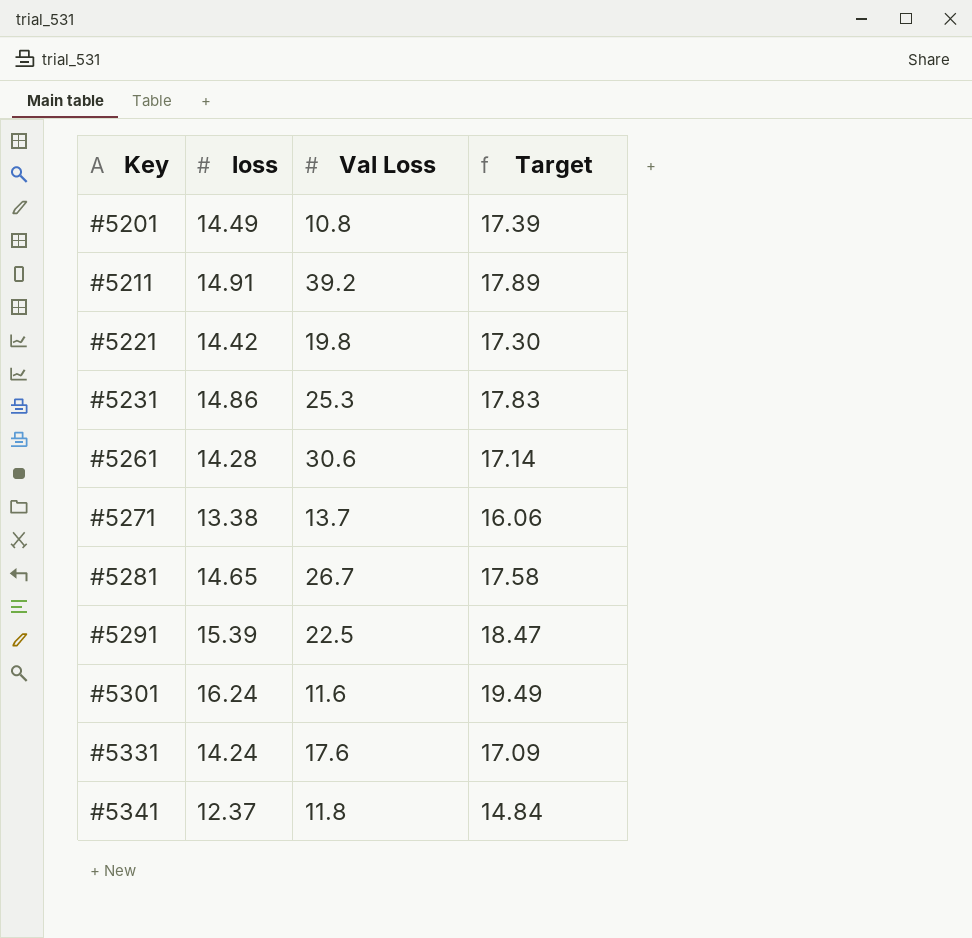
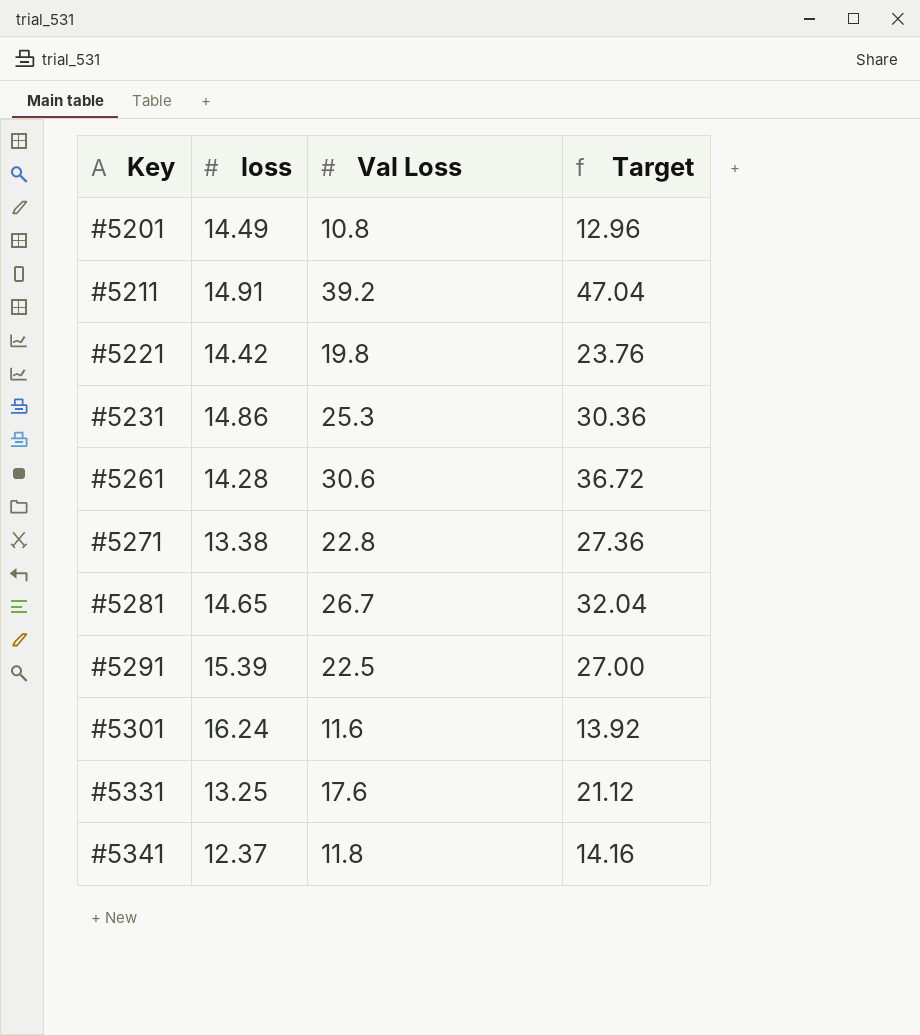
column Target | formula: [loss] * 1.2 -> [Val Loss] * 1.2
#5271 | Val Loss: 13.7 -> 22.8
#5331 | loss: 14.24 -> 13.25

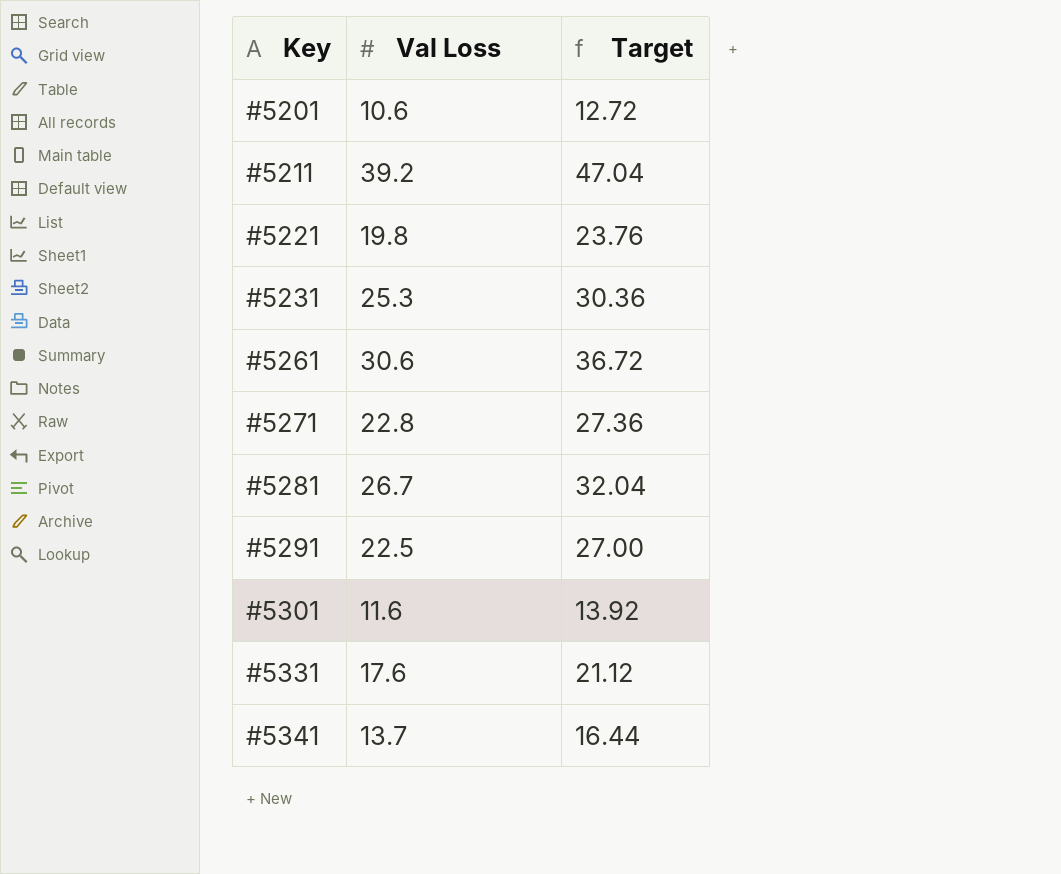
column loss | position: 2 -> none
#5201 | Val Loss: 10.8 -> 10.6
#5201 | Target: 12.96 -> 12.72
#5341 | Val Loss: 11.8 -> 13.7
#5341 | Target: 14.16 -> 16.44

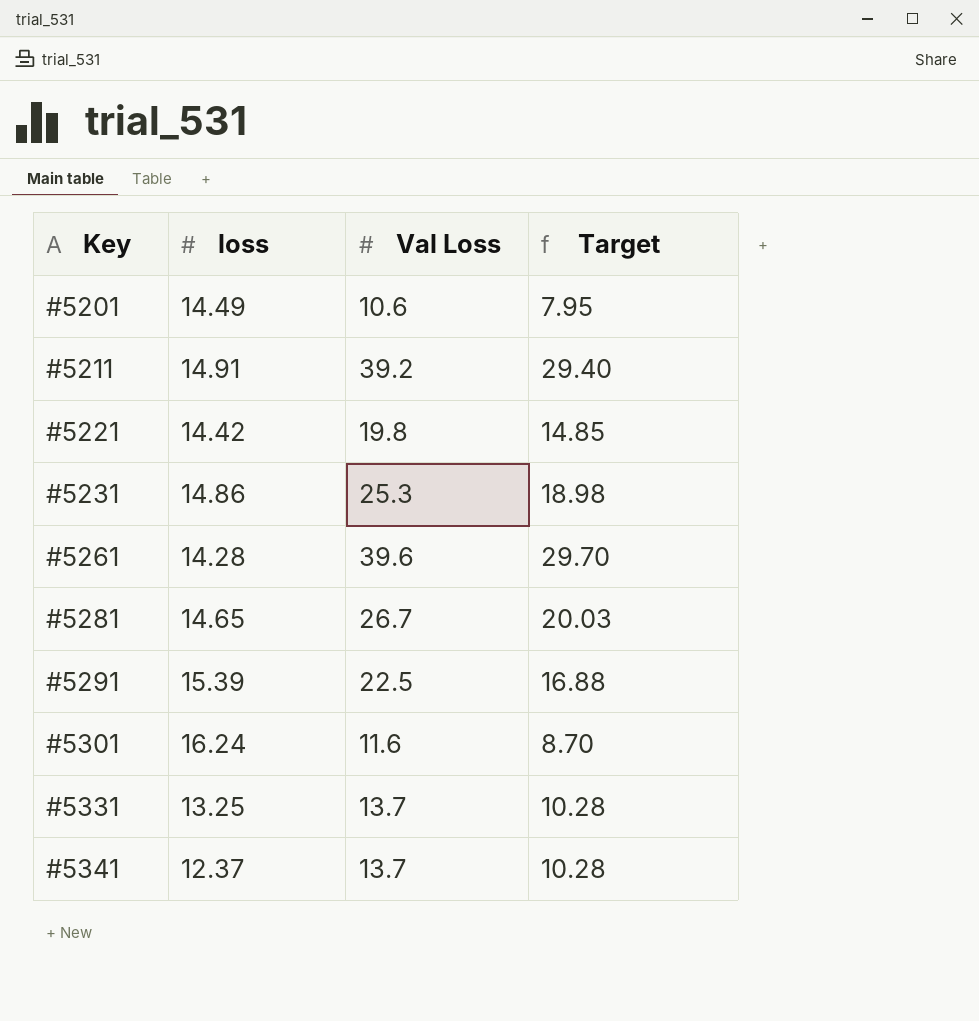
column loss | position: none -> 2
column Target | formula: [Val Loss] * 1.2 -> [Val Loss] * 0.75
row #5271: 22.8 | 27.36 -> none
#5261 | Val Loss: 30.6 -> 39.6
#5331 | Val Loss: 17.6 -> 13.7

